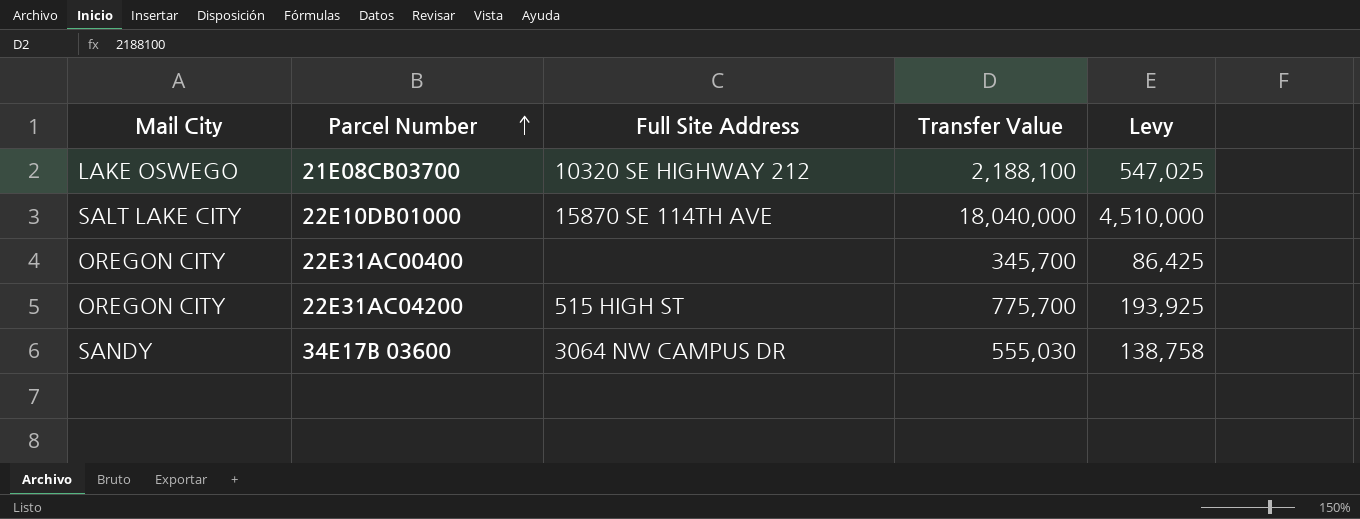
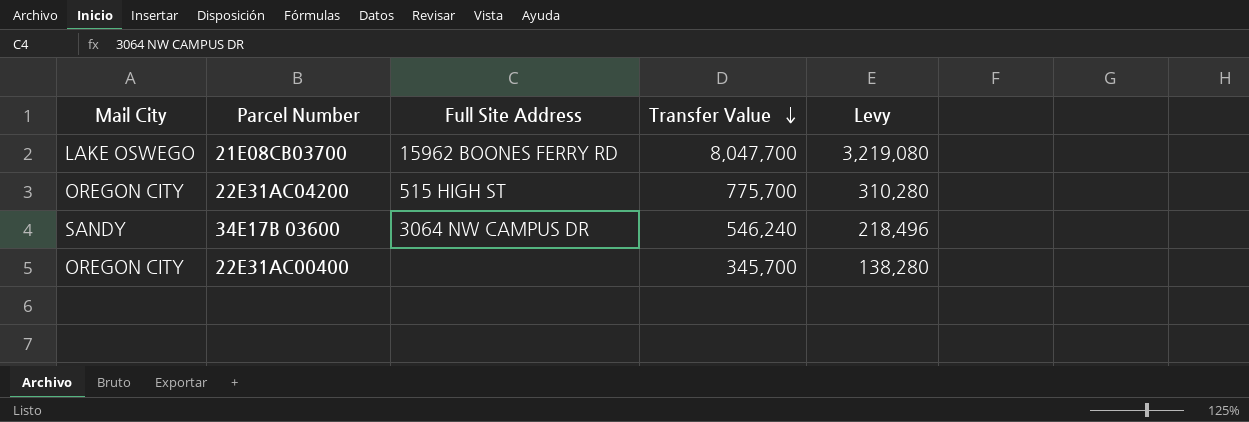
row order: Parcel Number ascending -> Transfer Value descending
column Levy | formula: [Transfer Value] * 0.25 -> [Transfer Value] * 0.4
row 22E10DB01000: SALT LAKE CITY | 15870 SE 114TH AVE | 18,040,000 | 4,510,000 -> none
21E08CB03700 | Full Site Address: 10320 SE HIGHWAY 212 -> 15962 BOONES FERRY RD
21E08CB03700 | Transfer Value: 2,188,100 -> 8,047,700
34E17B 03600 | Transfer Value: 555,030 -> 546,240

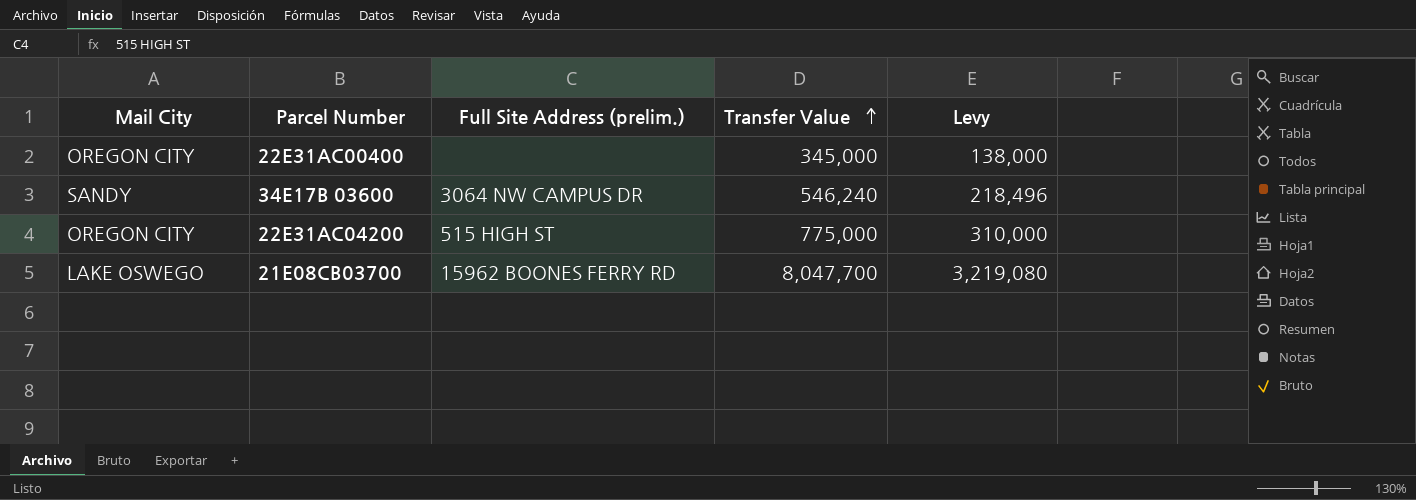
row order: Transfer Value descending -> Transfer Value ascending
column name: Full Site Address -> Full Site Address (prelim.)
22E31AC00400 | Transfer Value: 345,700 -> 345,000
22E31AC00400 | Levy: 138,280 -> 138,000
22E31AC04200 | Transfer Value: 775,700 -> 775,000
22E31AC04200 | Levy: 310,280 -> 310,000

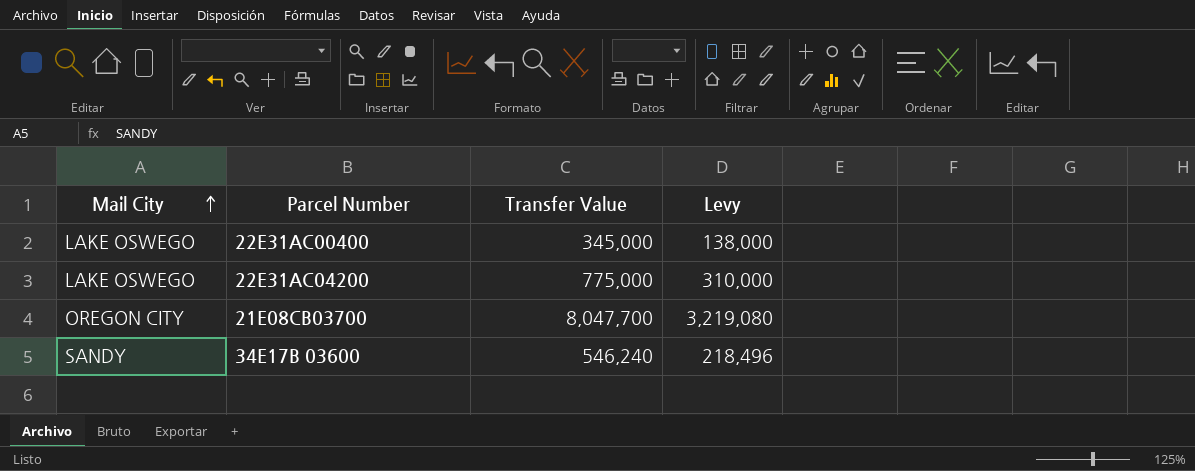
row order: Transfer Value ascending -> Mail City ascending
column Full Site Address (prelim.) | position: 3 -> none
22E31AC00400 | Mail City: OREGON CITY -> LAKE OSWEGO
22E31AC04200 | Mail City: OREGON CITY -> LAKE OSWEGO
21E08CB03700 | Mail City: LAKE OSWEGO -> OREGON CITY

